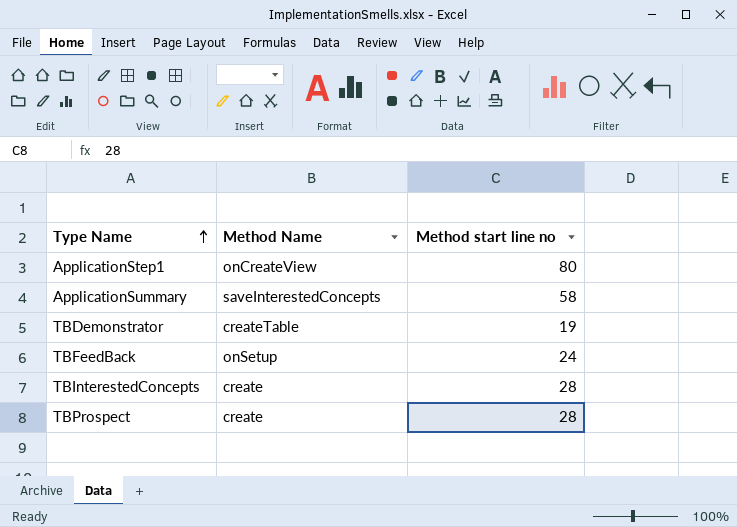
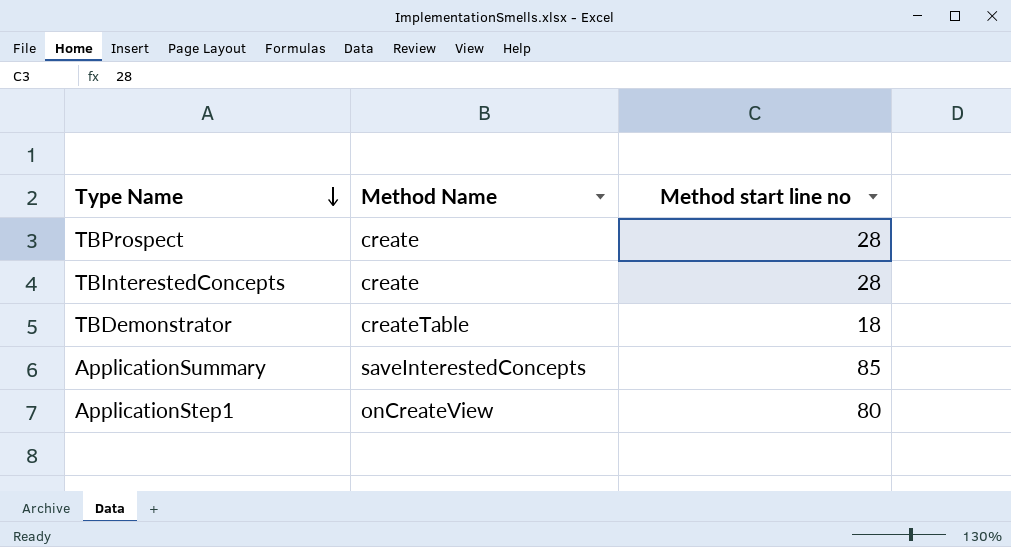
row order: Type Name ascending -> Type Name descending
row TBFeedBack: onSetup | 24 -> none
TBDemonstrator | Method start line no: 19 -> 18
ApplicationSummary | Method start line no: 58 -> 85

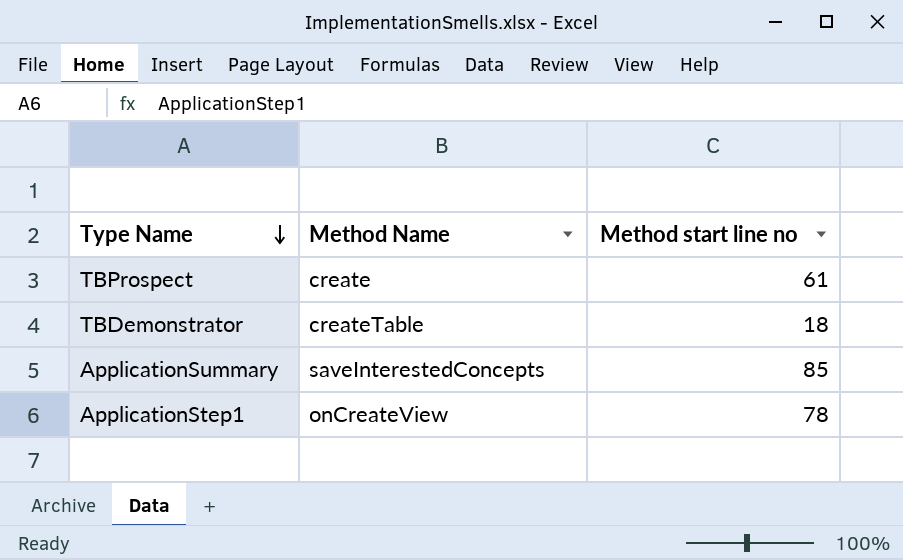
row TBInterestedConcepts: create | 28 -> none
TBProspect | Method start line no: 28 -> 61
ApplicationStep1 | Method start line no: 80 -> 78

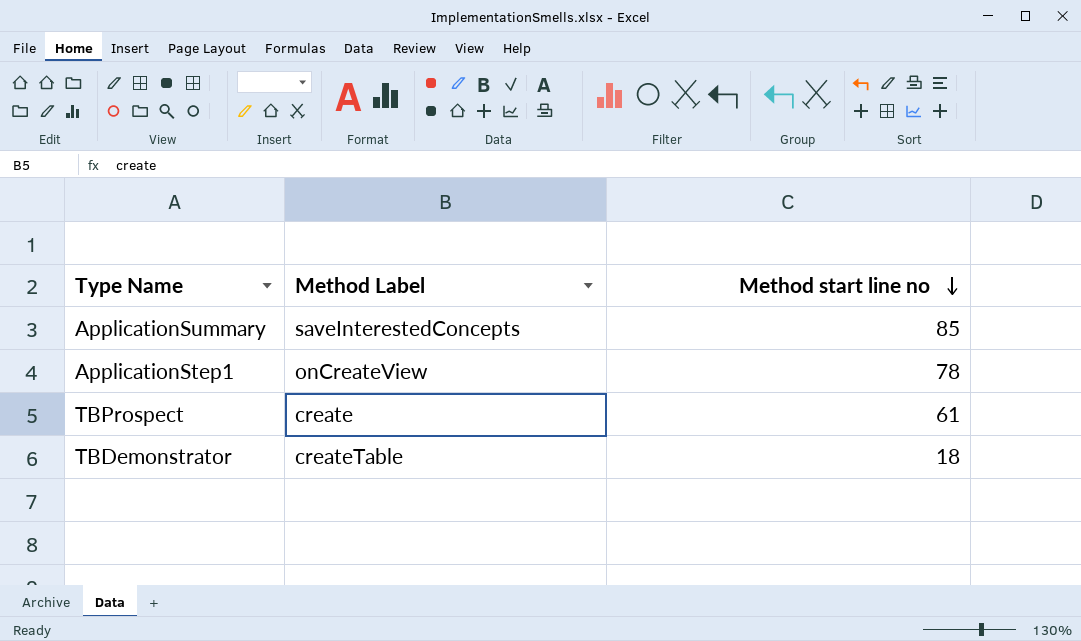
row order: Type Name descending -> Method start line no descending
column name: Method Name -> Method Label

